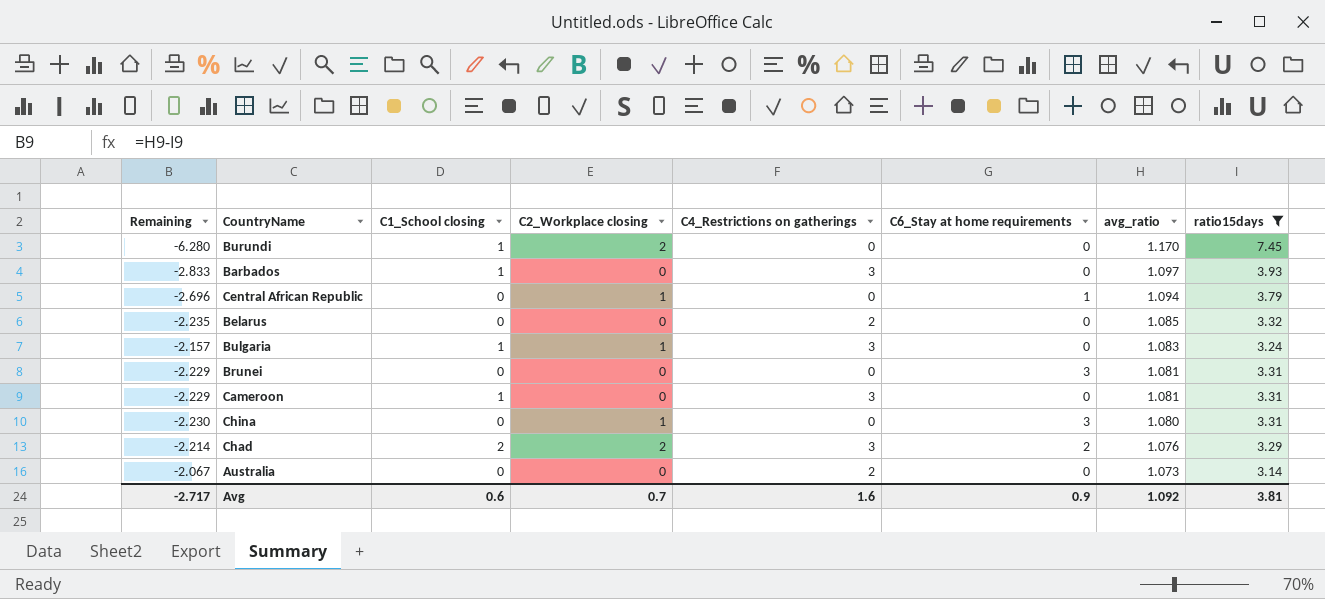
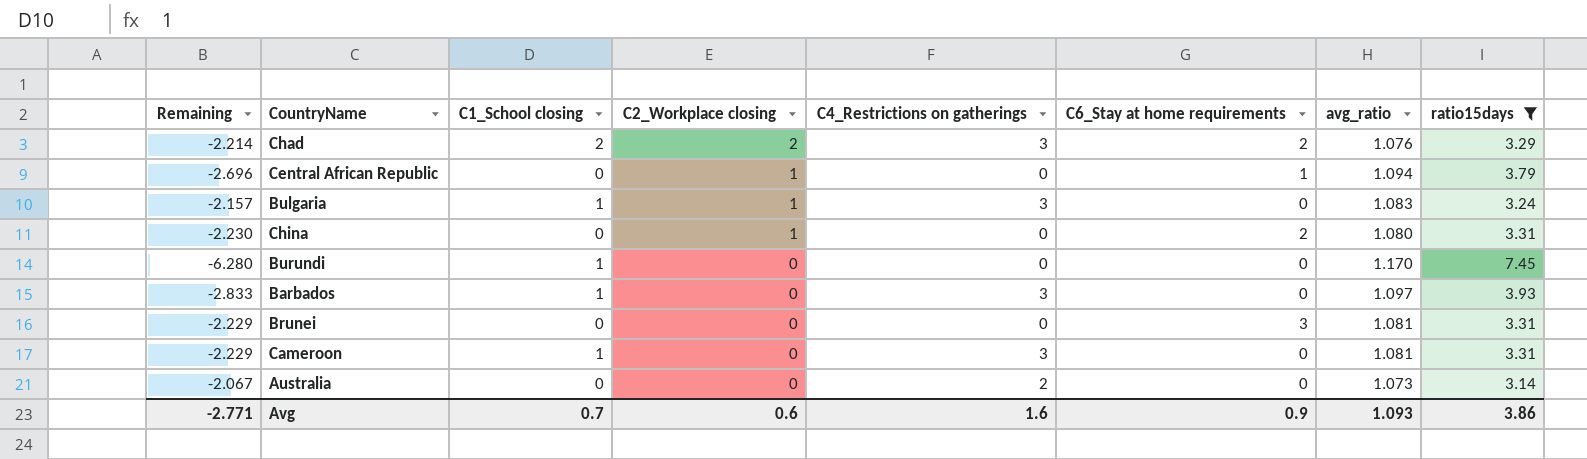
row order: avg_ratio descending -> C2_Workplace closing descending
row Belarus: -2.235 | 0 | 0 | 2 | 0 | 1.085 | 3.32 -> none
China | C6_Stay at home requirements: 3 -> 2
Burundi | C2_Workplace closing: 2 -> 0
Avg | Remaining: -2.717 -> -2.771
Avg | C1_School closing: 0.6 -> 0.7
Avg | C2_Workplace closing: 0.7 -> 0.6
Avg | avg_ratio: 1.092 -> 1.093
Avg | ratio15days: 3.81 -> 3.86

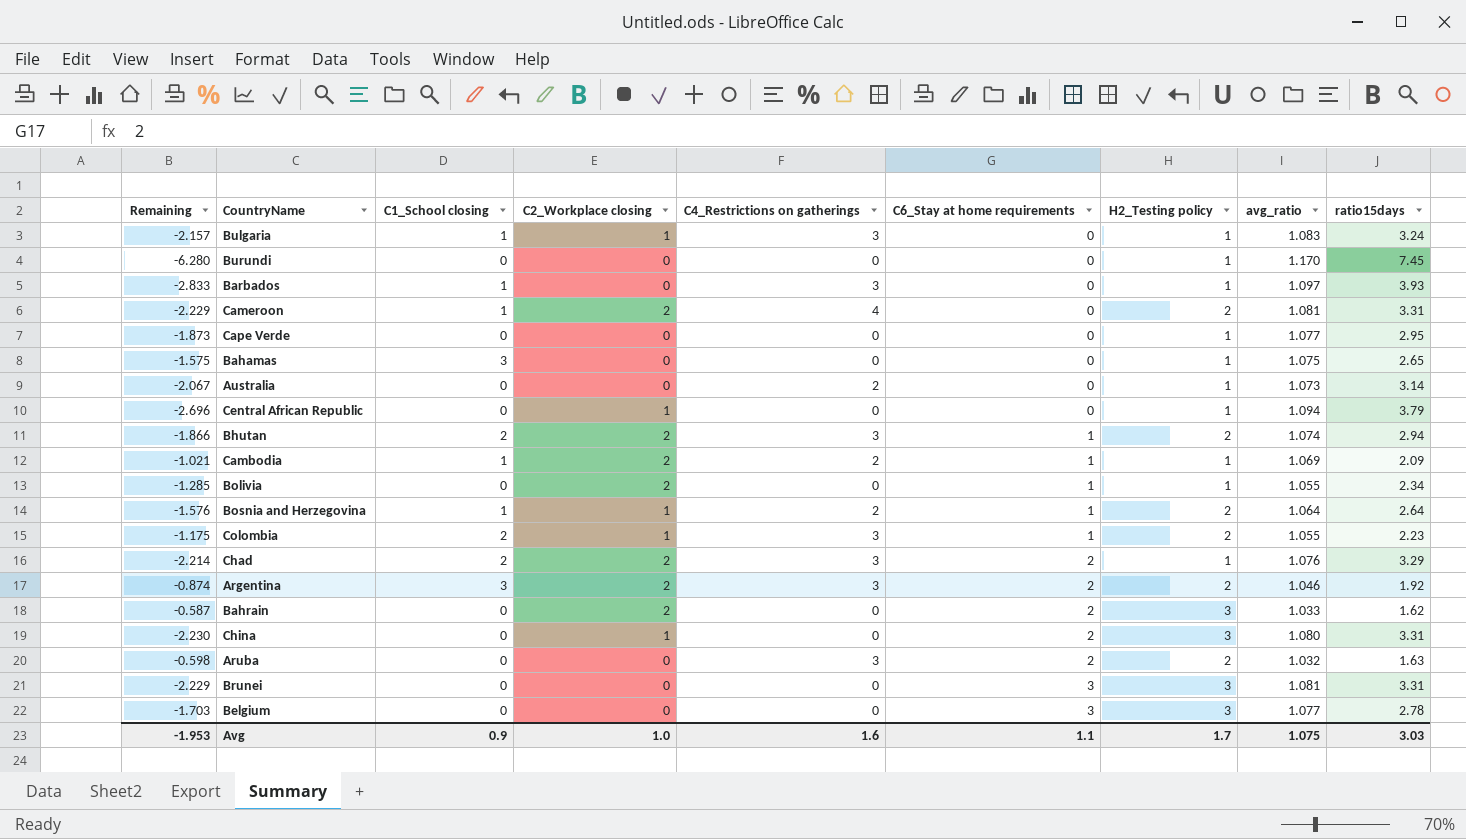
filter: ratio15days >= 3.14 -> none
row order: C2_Workplace closing descending -> C6_Stay at home requirements ascending
column H2_Testing policy | position: none -> 7
Burundi | C1_School closing: 1 -> 0
Cameroon | C2_Workplace closing: 0 -> 2
Cameroon | C4_Restrictions on gatherings: 3 -> 4
Central African Republic | C6_Stay at home requirements: 1 -> 0
Avg | Remaining: -2.771 -> -1.953
Avg | C1_School closing: 0.7 -> 0.9
Avg | C2_Workplace closing: 0.6 -> 1.0
Avg | C6_Stay at home requirements: 0.9 -> 1.1
Avg | avg_ratio: 1.093 -> 1.075
Avg | ratio15days: 3.86 -> 3.03

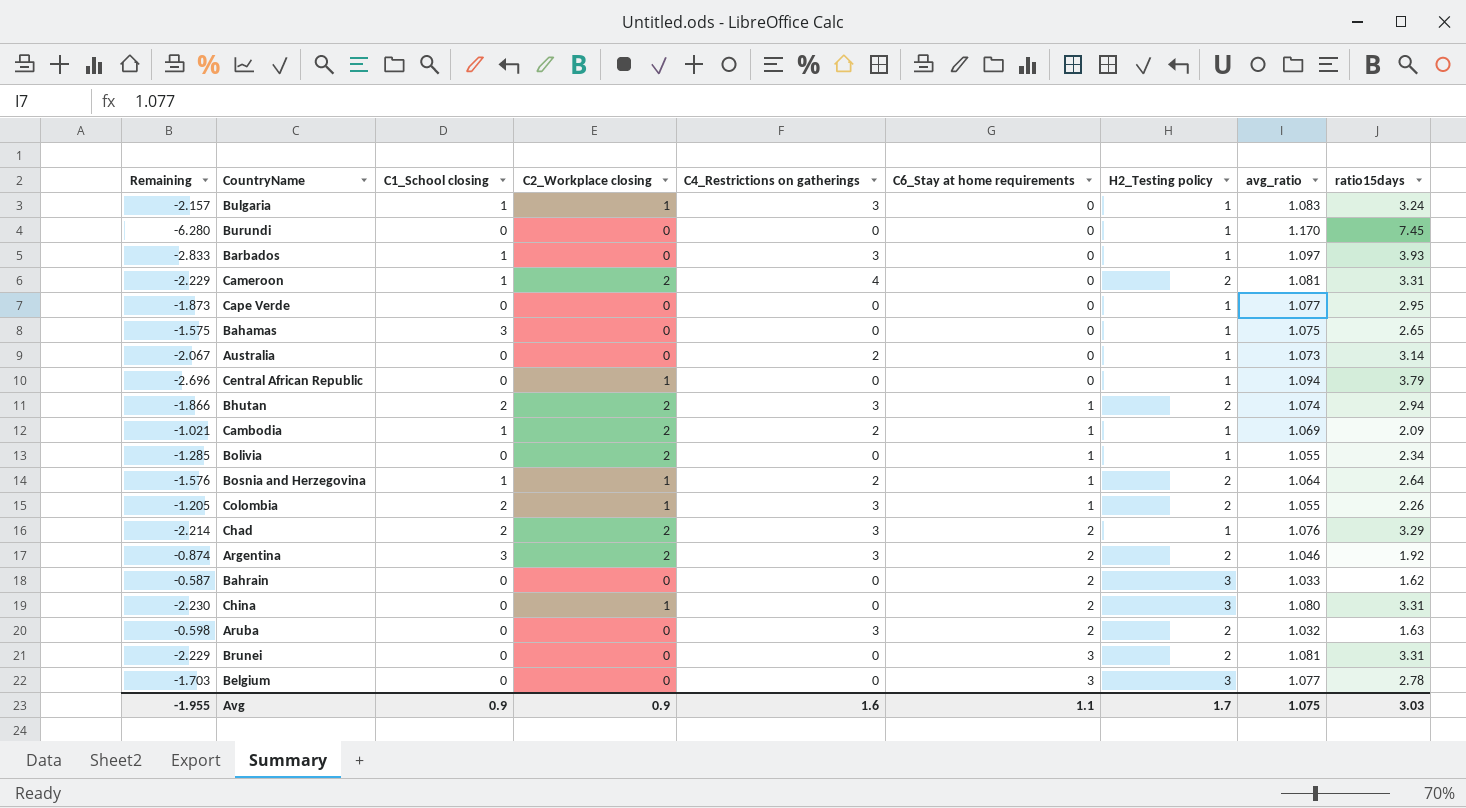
Colombia | Remaining: -1.175 -> -1.205
Colombia | ratio15days: 2.23 -> 2.26
Bahrain | C2_Workplace closing: 2 -> 0
Brunei | H2_Testing policy: 3 -> 2
Avg | Remaining: -1.953 -> -1.955
Avg | C2_Workplace closing: 1.0 -> 0.9

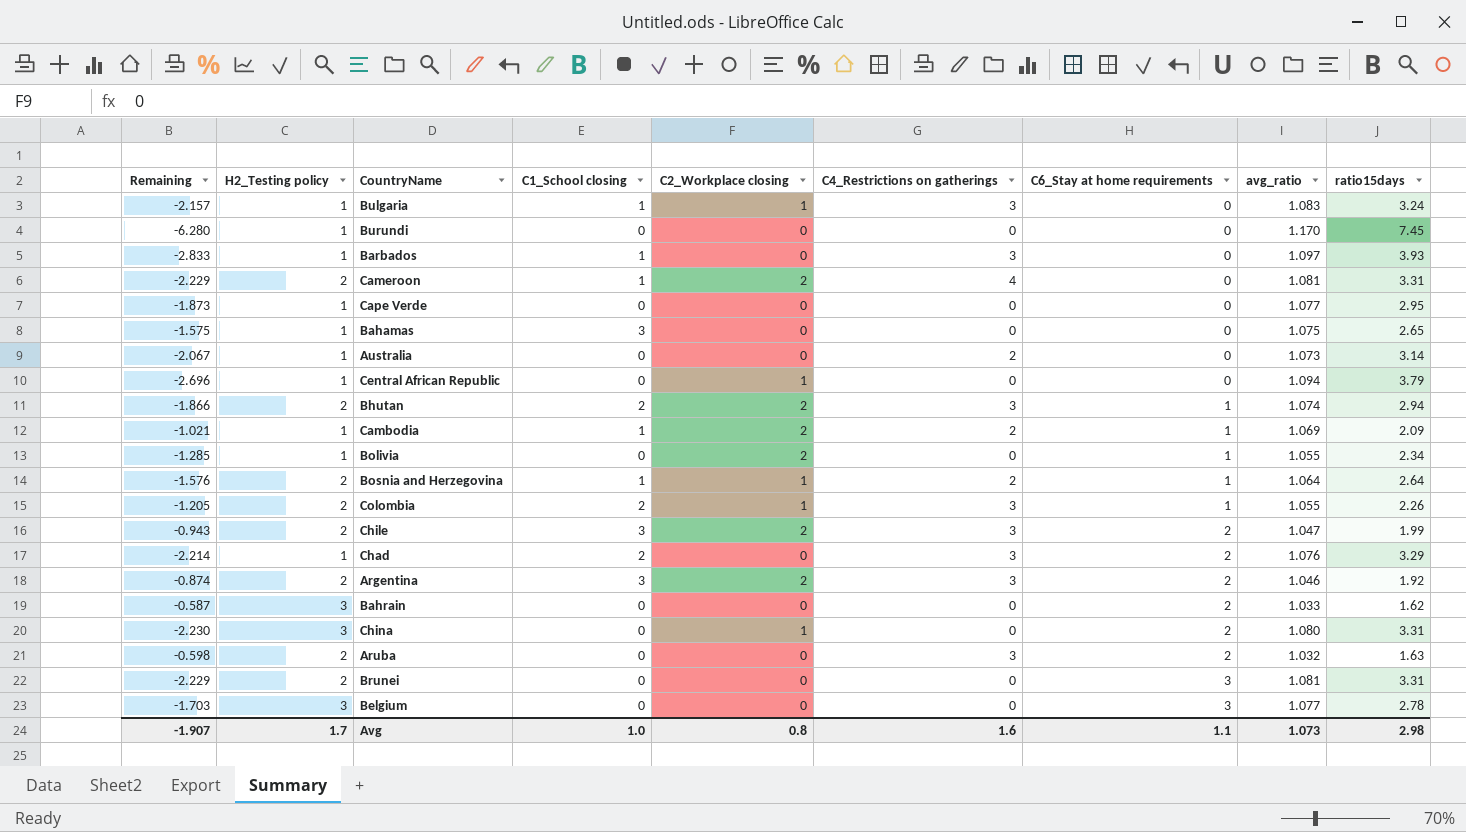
column H2_Testing policy | position: 7 -> 2
row Chile: none -> -0.943 | 2 | 3 | 2 | 3 | 2 | 1.047 | 1.99
Chad | C2_Workplace closing: 2 -> 0
Avg | Remaining: -1.955 -> -1.907
Avg | C1_School closing: 0.9 -> 1.0
Avg | C2_Workplace closing: 0.9 -> 0.8
Avg | avg_ratio: 1.075 -> 1.073
Avg | ratio15days: 3.03 -> 2.98

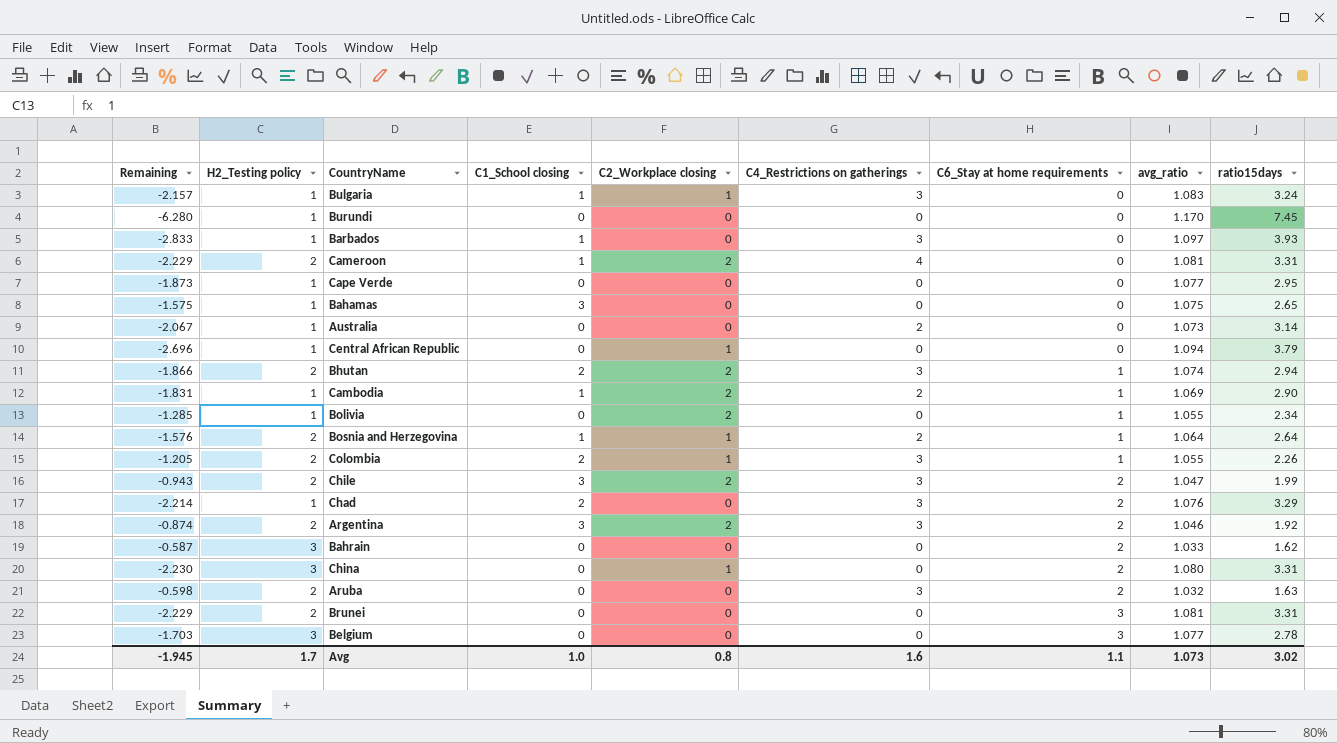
Cambodia | Remaining: -1.021 -> -1.831
Cambodia | ratio15days: 2.09 -> 2.90
Avg | Remaining: -1.907 -> -1.945
Avg | ratio15days: 2.98 -> 3.02

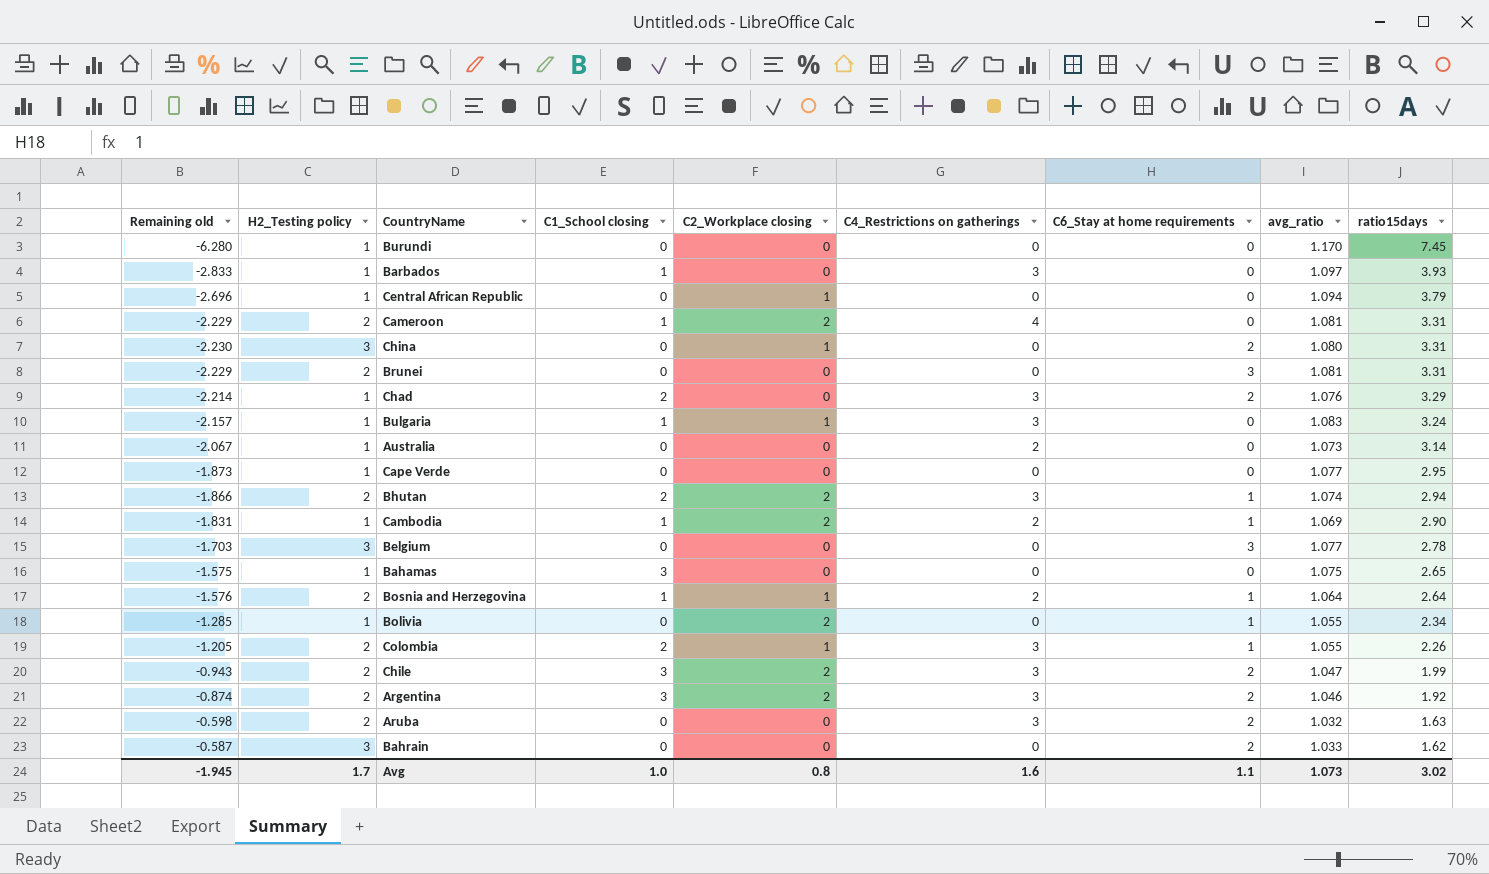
row order: C6_Stay at home requirements ascending -> ratio15days descending
column name: Remaining -> Remaining old

